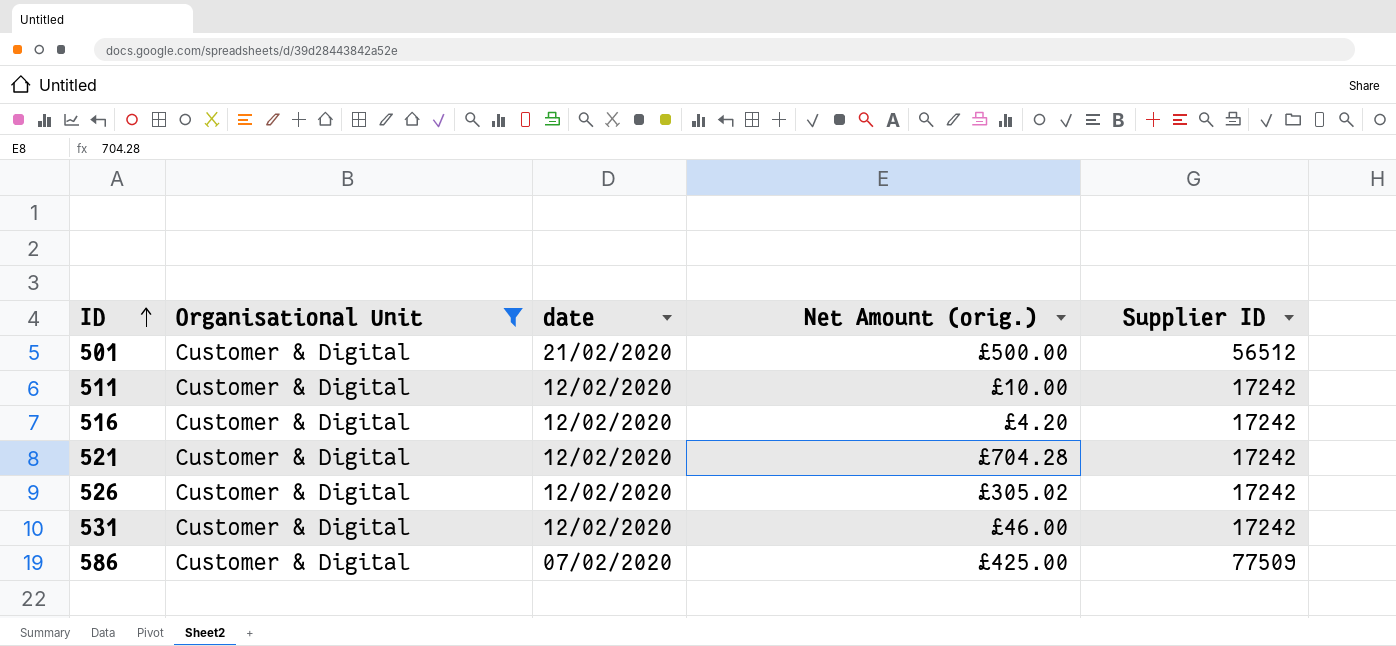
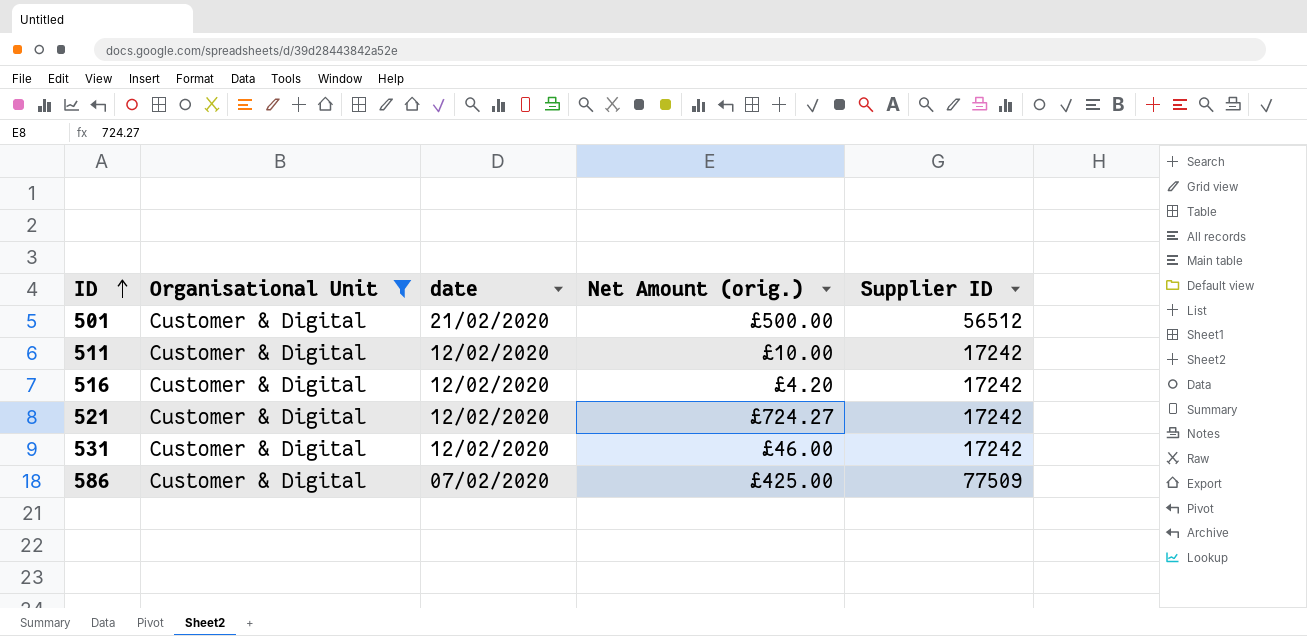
row 526: Customer & Digital | 12/02/2020 | £305.02 | 17242 -> none
521 | Net Amount (orig.): £704.28 -> £724.27

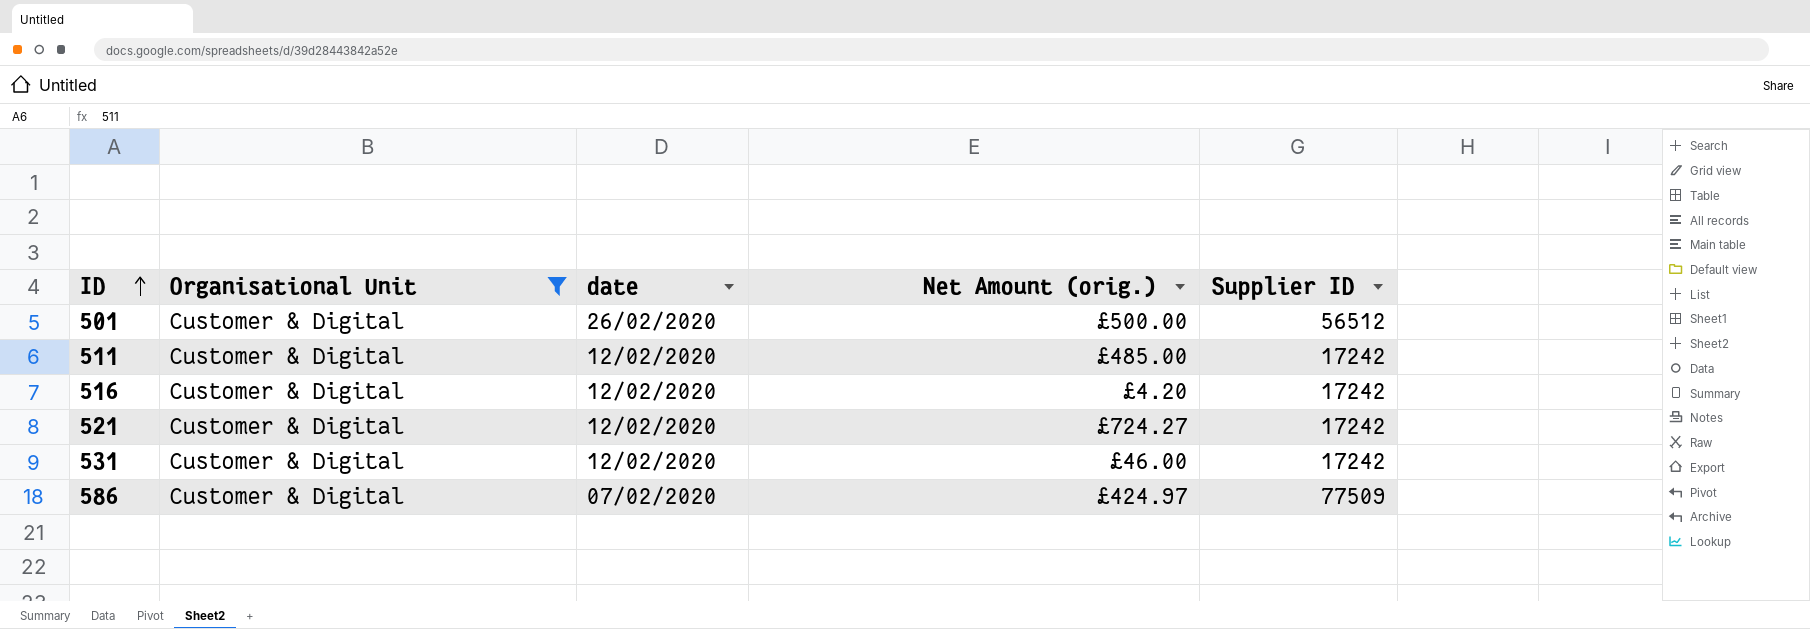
501 | date: 21/02/2020 -> 26/02/2020
511 | Net Amount (orig.): £10.00 -> £485.00
586 | Net Amount (orig.): £425.00 -> £424.97

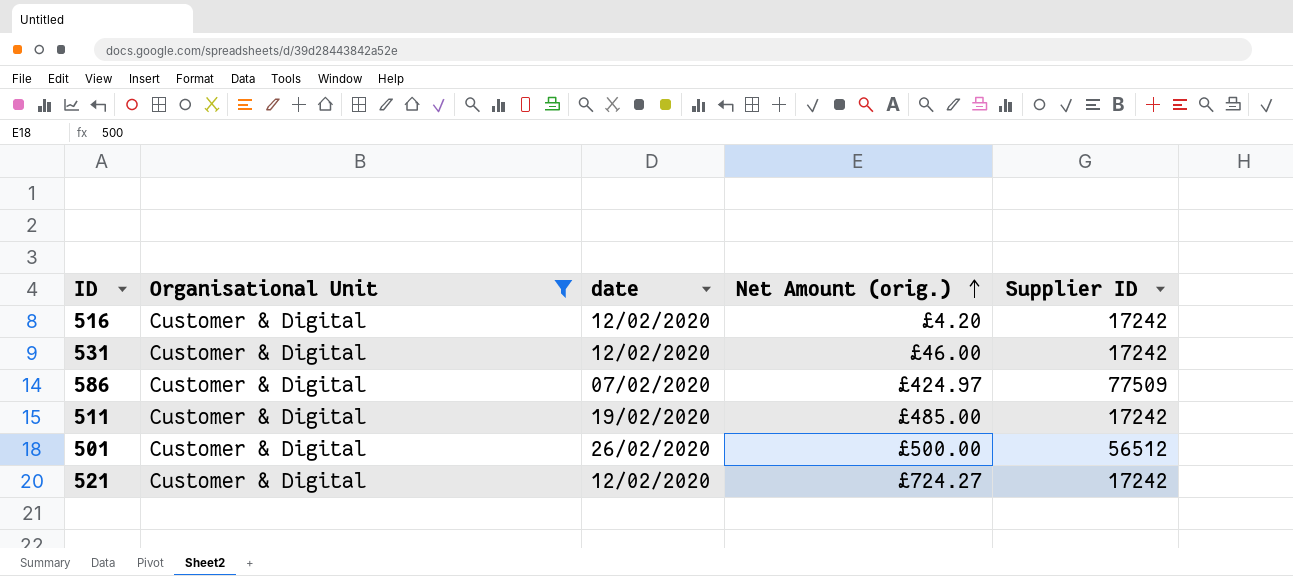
row order: ID ascending -> Net Amount (orig.) ascending
511 | date: 12/02/2020 -> 19/02/2020

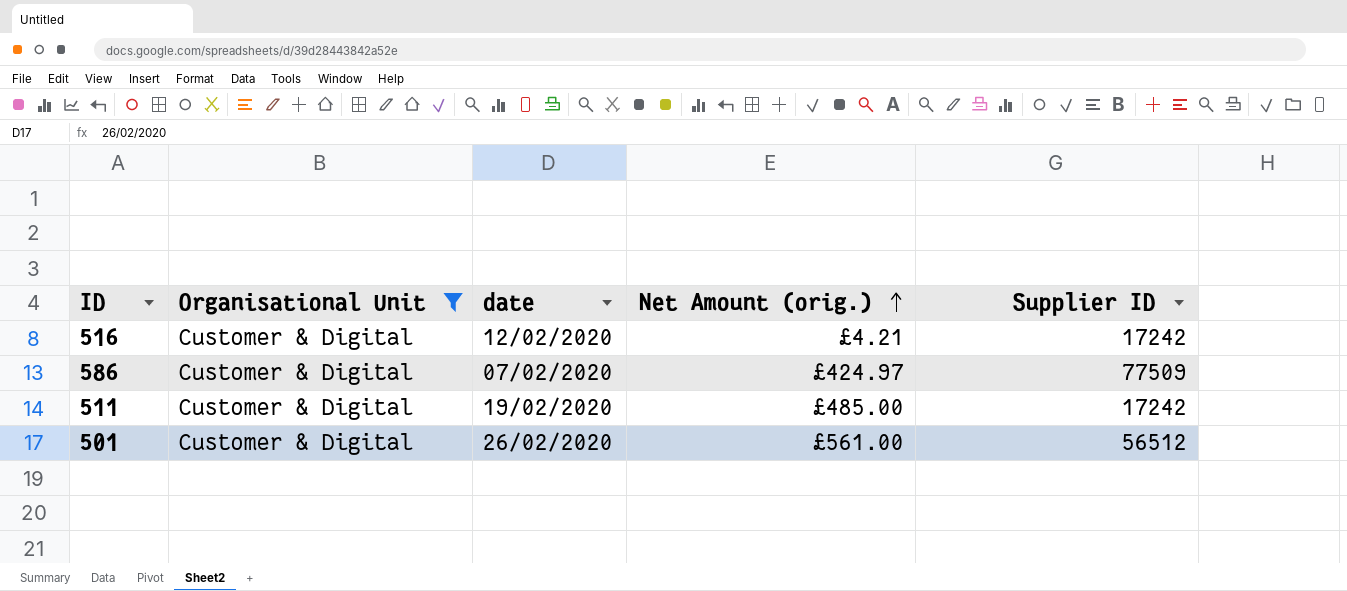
row 531: Customer & Digital | 12/02/2020 | £46.00 | 17242 -> none
row 521: Customer & Digital | 12/02/2020 | £724.27 | 17242 -> none
516 | Net Amount (orig.): £4.20 -> £4.21
501 | Net Amount (orig.): £500.00 -> £561.00

